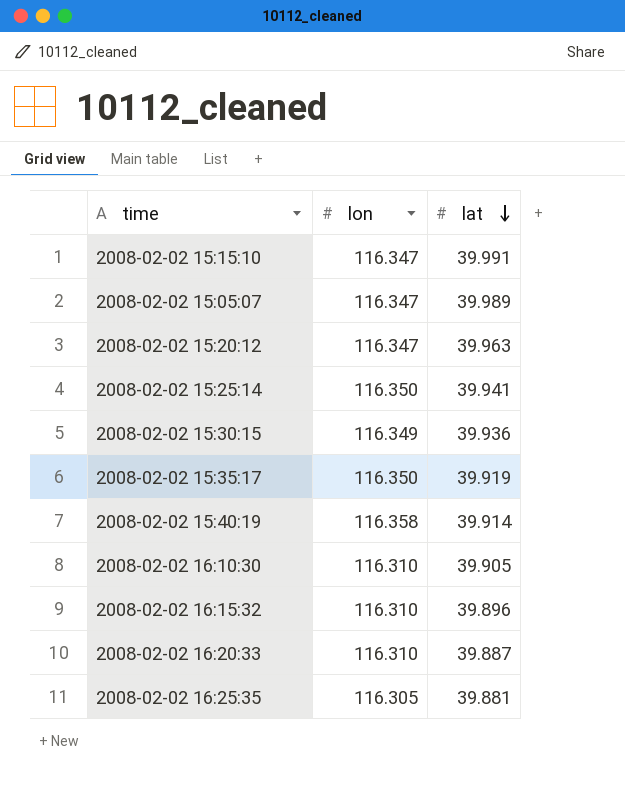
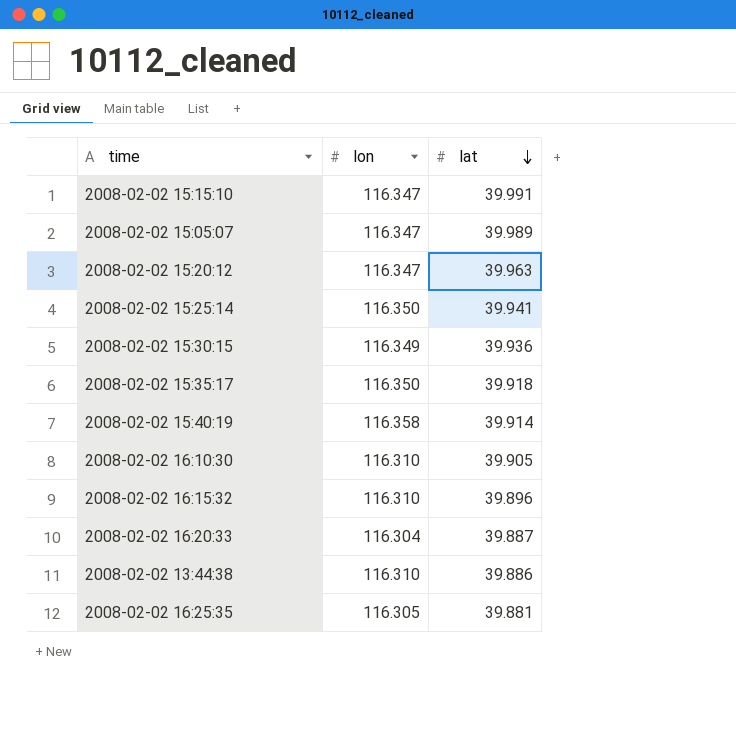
2008-02-02 15:35:17 | lat: 39.919 -> 39.918
2008-02-02 16:20:33 | lon: 116.310 -> 116.304
row 2008-02-02 13:44:38: none -> 116.310 | 39.886

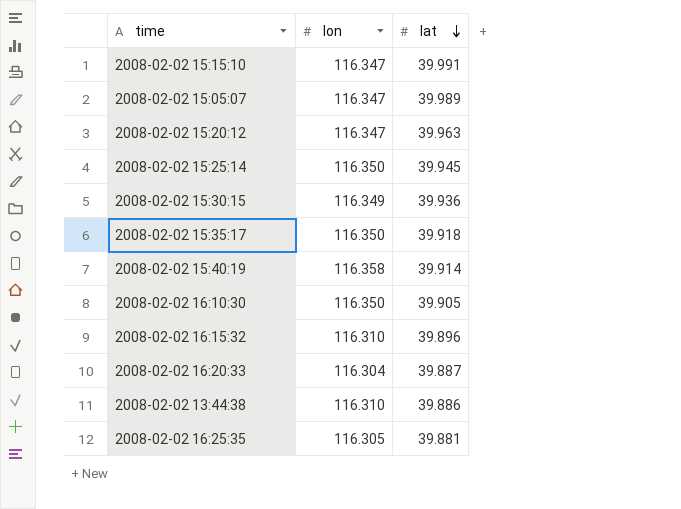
2008-02-02 15:25:14 | lat: 39.941 -> 39.945
2008-02-02 16:10:30 | lon: 116.310 -> 116.350

